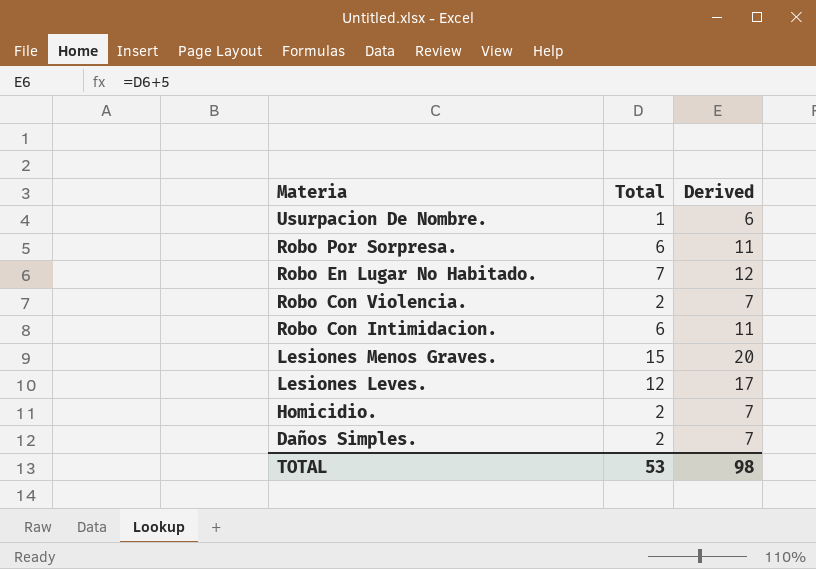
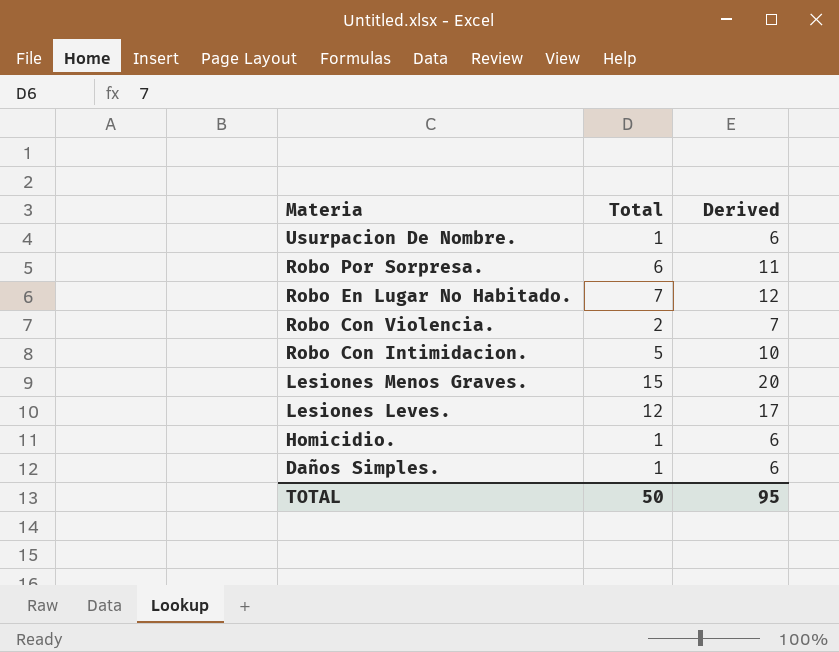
Robo Con Intimidacion. | Total: 6 -> 5
Robo Con Intimidacion. | Derived: 11 -> 10
Homicidio. | Total: 2 -> 1
Homicidio. | Derived: 7 -> 6
Daños Simples. | Total: 2 -> 1
Daños Simples. | Derived: 7 -> 6
TOTAL | Total: 53 -> 50
TOTAL | Derived: 98 -> 95

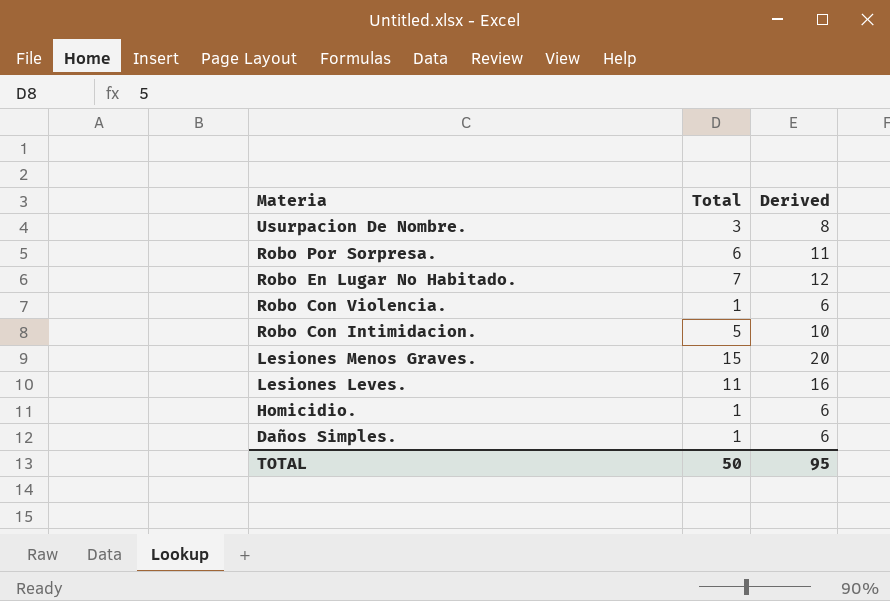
Usurpacion De Nombre. | Total: 1 -> 3
Usurpacion De Nombre. | Derived: 6 -> 8
Robo Con Violencia. | Total: 2 -> 1
Robo Con Violencia. | Derived: 7 -> 6
Lesiones Leves. | Total: 12 -> 11
Lesiones Leves. | Derived: 17 -> 16

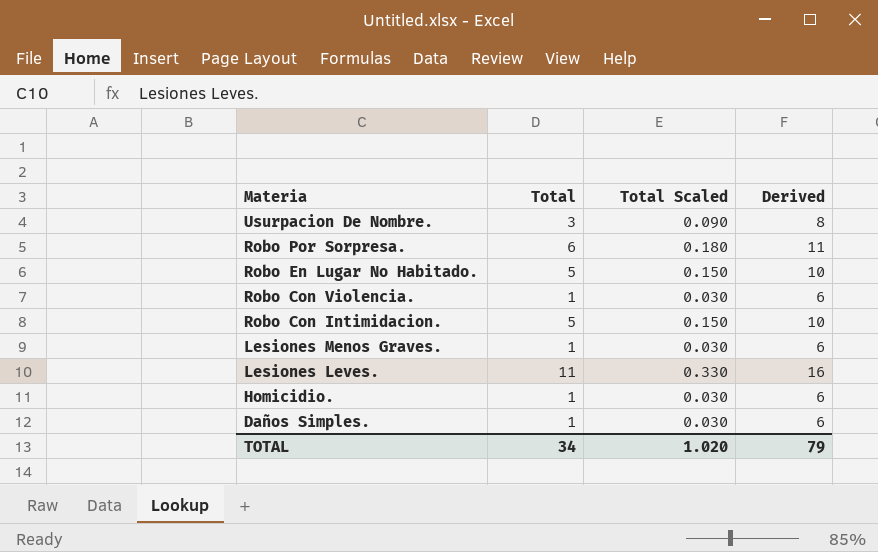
column Total Scaled | formula: none -> [Total] * 0.03
Robo En Lugar No Habitado. | Total: 7 -> 5
Robo En Lugar No Habitado. | Derived: 12 -> 10
Lesiones Menos Graves. | Total: 15 -> 1
Lesiones Menos Graves. | Derived: 20 -> 6
TOTAL | Total: 50 -> 34
TOTAL | Derived: 95 -> 79

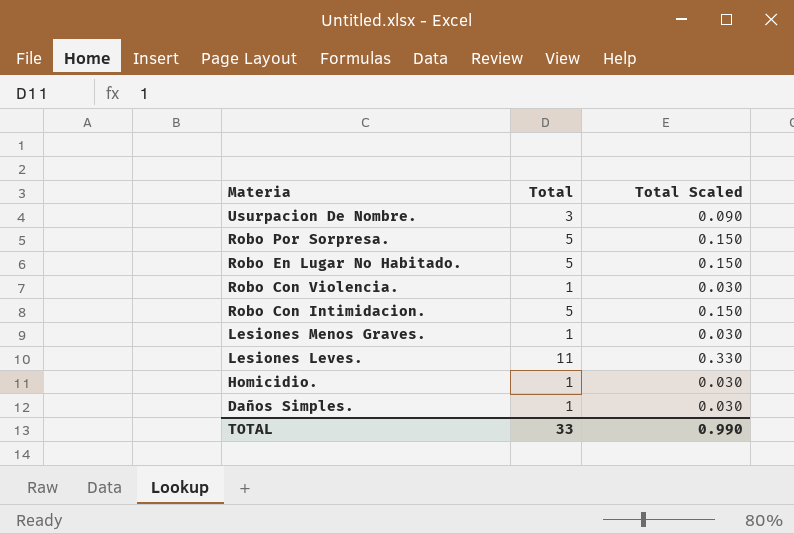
column Derived | formula: [Total] + 5 -> none
Robo Por Sorpresa. | Total: 6 -> 5
Robo Por Sorpresa. | Total Scaled: 0.180 -> 0.150
TOTAL | Total: 34 -> 33
TOTAL | Total Scaled: 1.020 -> 0.990

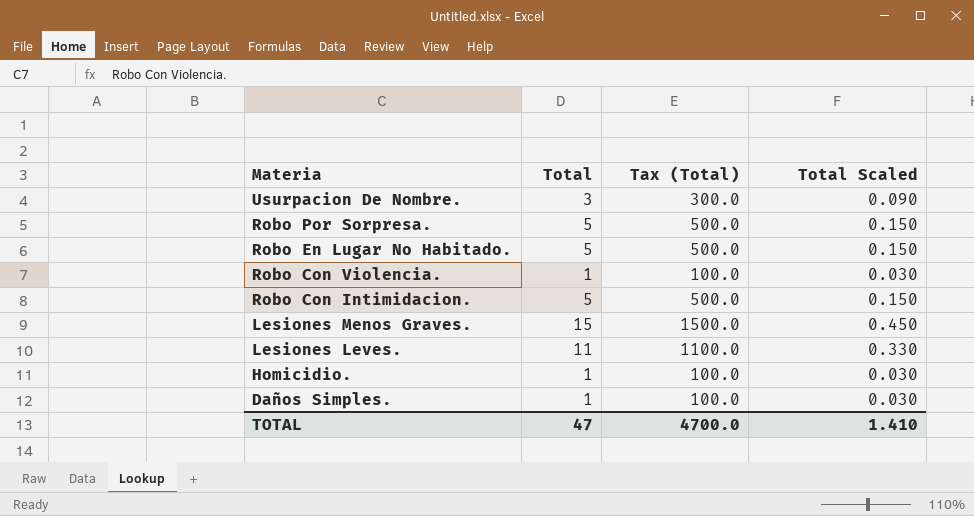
column Tax (Total) | formula: none -> [Total] * 100
Lesiones Menos Graves. | Total: 1 -> 15
Lesiones Menos Graves. | Total Scaled: 0.030 -> 0.450
TOTAL | Total: 33 -> 47
TOTAL | Total Scaled: 0.990 -> 1.410

